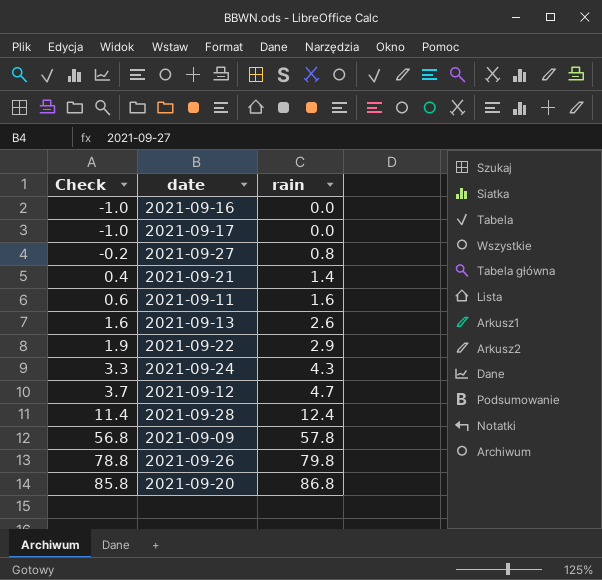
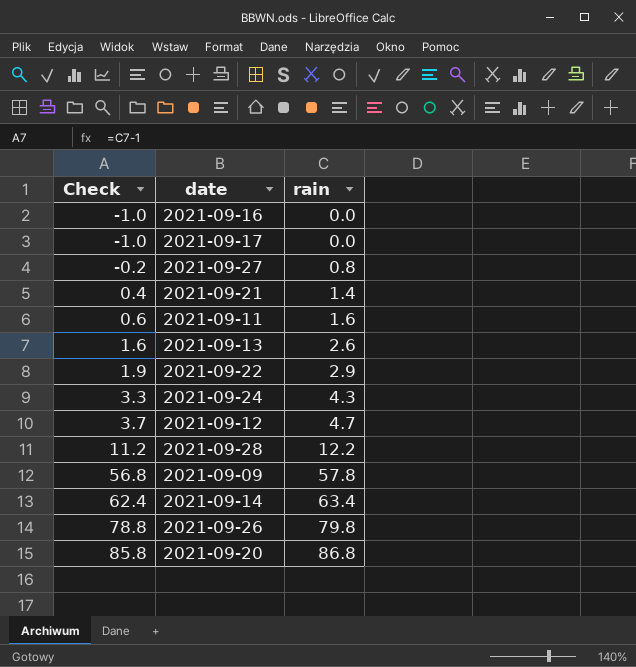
2021-09-28 | Check: 11.4 -> 11.2
2021-09-28 | rain: 12.4 -> 12.2
row 2021-09-14: none -> 62.4 | 63.4

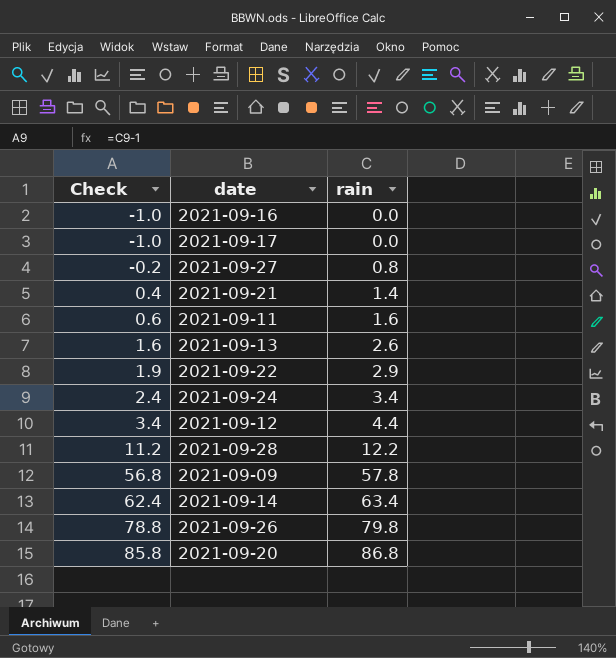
2021-09-24 | Check: 3.3 -> 2.4
2021-09-24 | rain: 4.3 -> 3.4
2021-09-12 | Check: 3.7 -> 3.4
2021-09-12 | rain: 4.7 -> 4.4

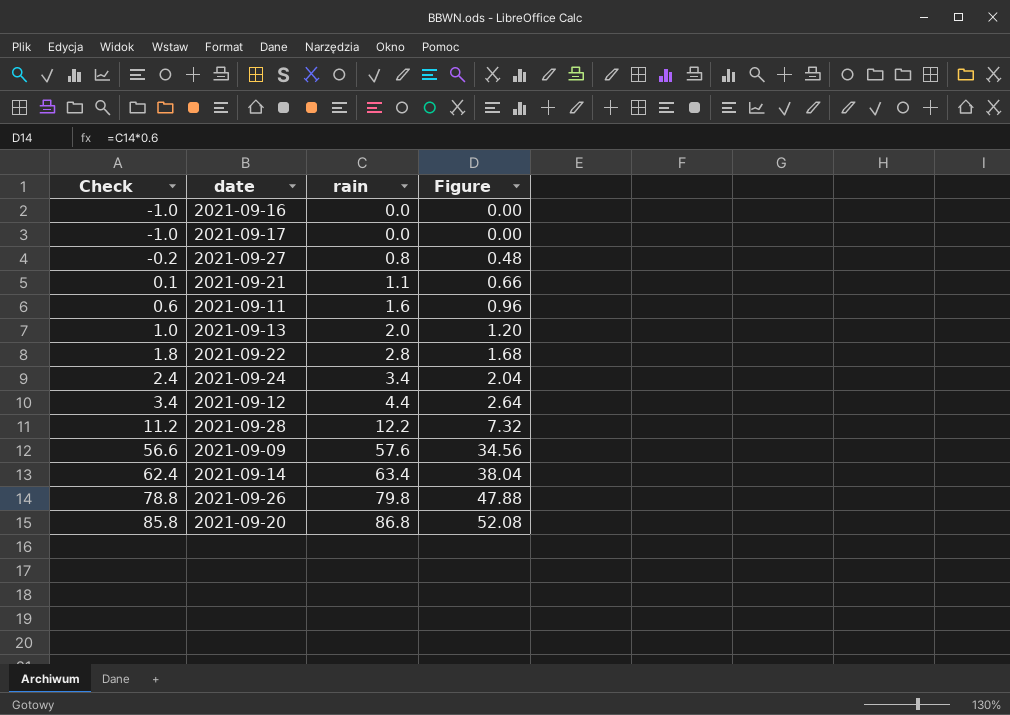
column Figure | formula: none -> [rain] * 0.6
2021-09-21 | Check: 0.4 -> 0.1
2021-09-21 | rain: 1.4 -> 1.1
2021-09-13 | Check: 1.6 -> 1.0
2021-09-13 | rain: 2.6 -> 2.0
2021-09-22 | Check: 1.9 -> 1.8
2021-09-22 | rain: 2.9 -> 2.8
2021-09-09 | Check: 56.8 -> 56.6
2021-09-09 | rain: 57.8 -> 57.6

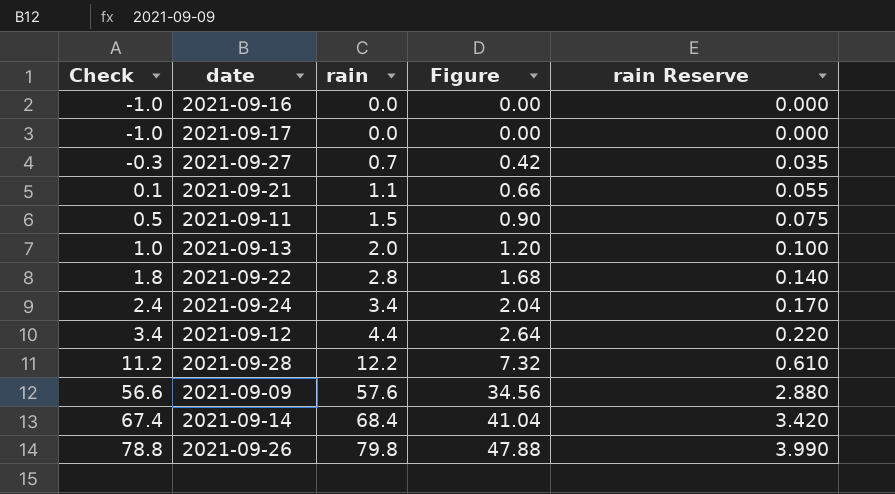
column rain Reserve | formula: none -> [rain] * 0.05
row 2021-09-20: 85.8 | 86.8 | 52.08 -> none
2021-09-27 | Check: -0.2 -> -0.3
2021-09-27 | rain: 0.8 -> 0.7
2021-09-27 | Figure: 0.48 -> 0.42
2021-09-11 | Check: 0.6 -> 0.5
2021-09-11 | rain: 1.6 -> 1.5
2021-09-11 | Figure: 0.96 -> 0.90
2021-09-14 | Check: 62.4 -> 67.4
2021-09-14 | rain: 63.4 -> 68.4
2021-09-14 | Figure: 38.04 -> 41.04

